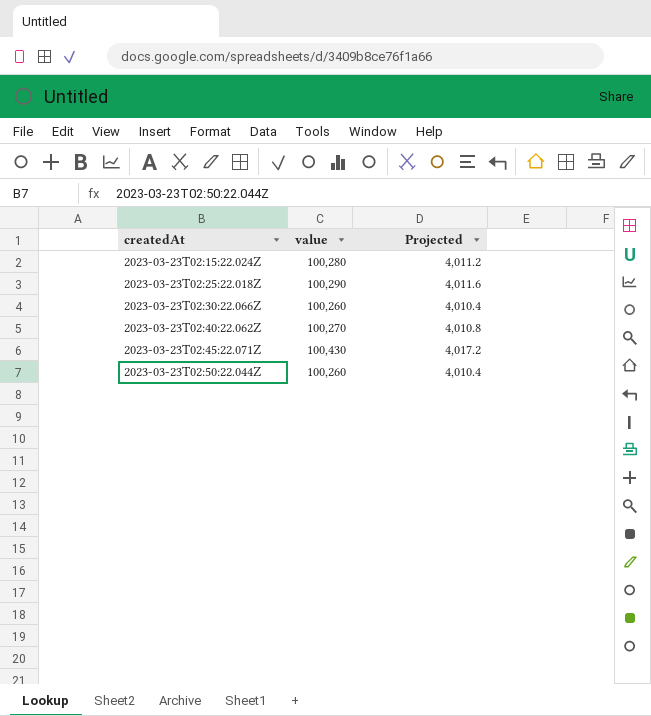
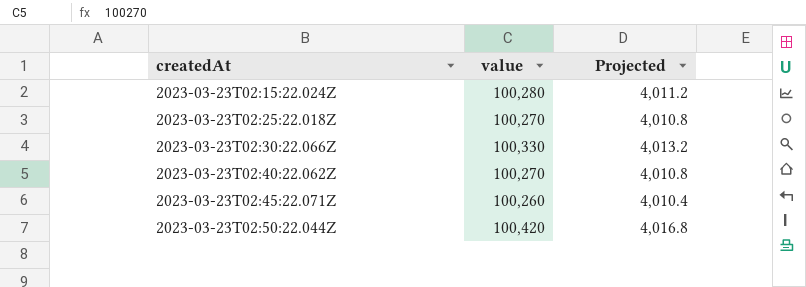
2023-03-23T02:25:22.018Z | value: 100,290 -> 100,270
2023-03-23T02:25:22.018Z | Projected: 4,011.6 -> 4,010.8
2023-03-23T02:30:22.066Z | value: 100,260 -> 100,330
2023-03-23T02:30:22.066Z | Projected: 4,010.4 -> 4,013.2
2023-03-23T02:45:22.071Z | value: 100,430 -> 100,260
2023-03-23T02:45:22.071Z | Projected: 4,017.2 -> 4,010.4
2023-03-23T02:50:22.044Z | value: 100,260 -> 100,420
2023-03-23T02:50:22.044Z | Projected: 4,010.4 -> 4,016.8

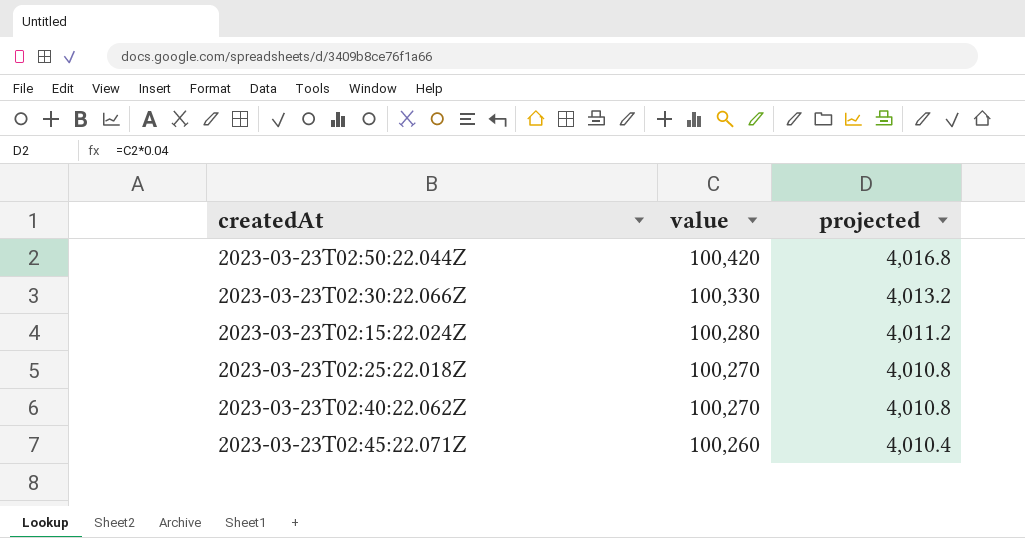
row order: createdAt ascending -> value descending
column name: Projected -> projected

